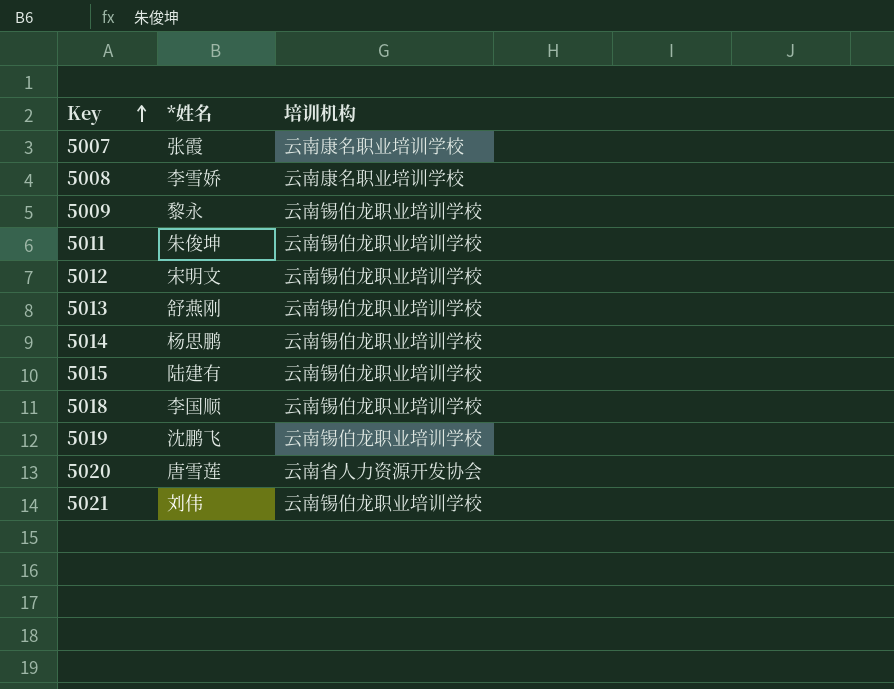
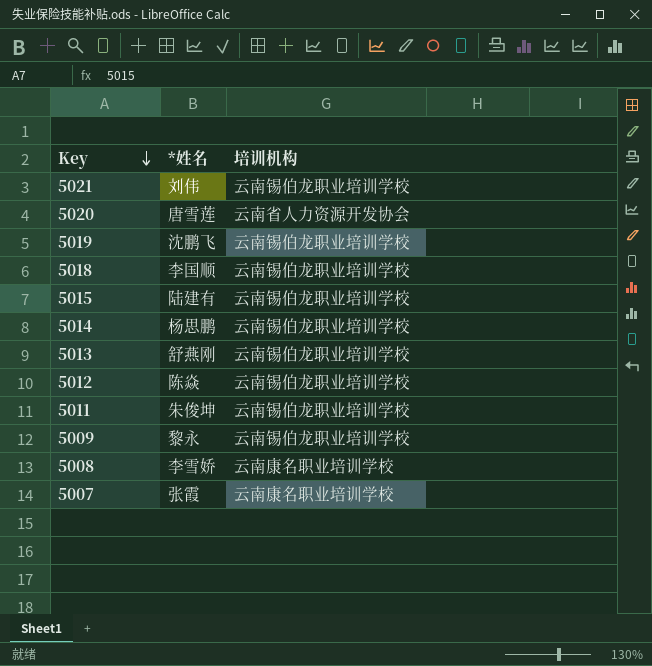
row order: Key ascending -> Key descending
5012 | *姓名: 宋明文 -> 陈焱

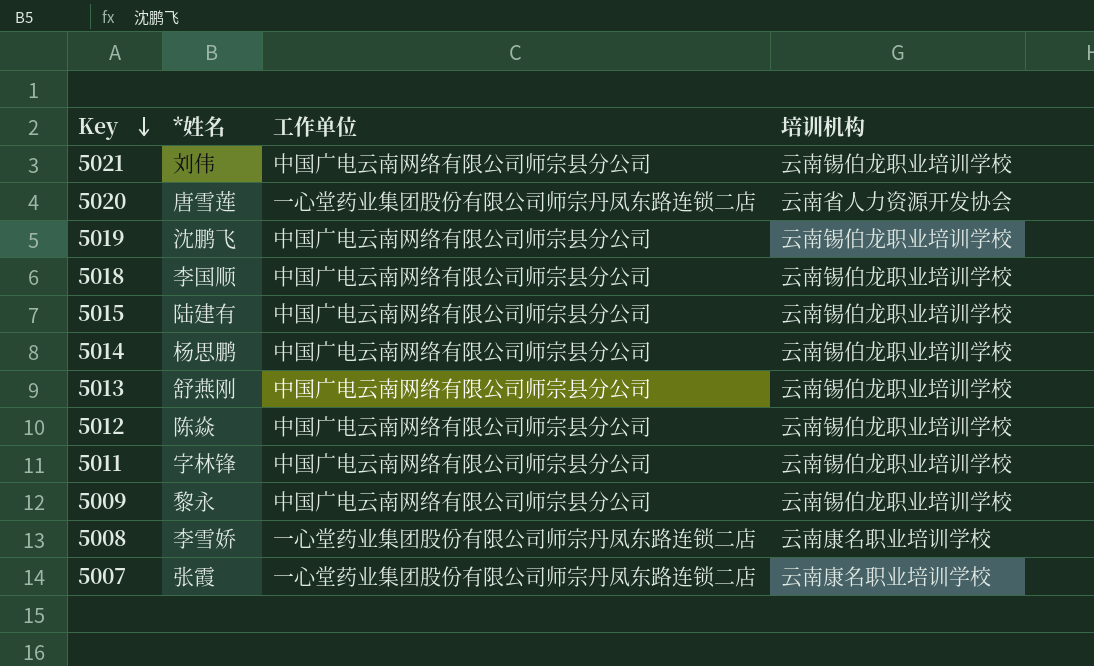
column 工作单位 | position: none -> 3
5011 | *姓名: 朱俊坤 -> 字林锋

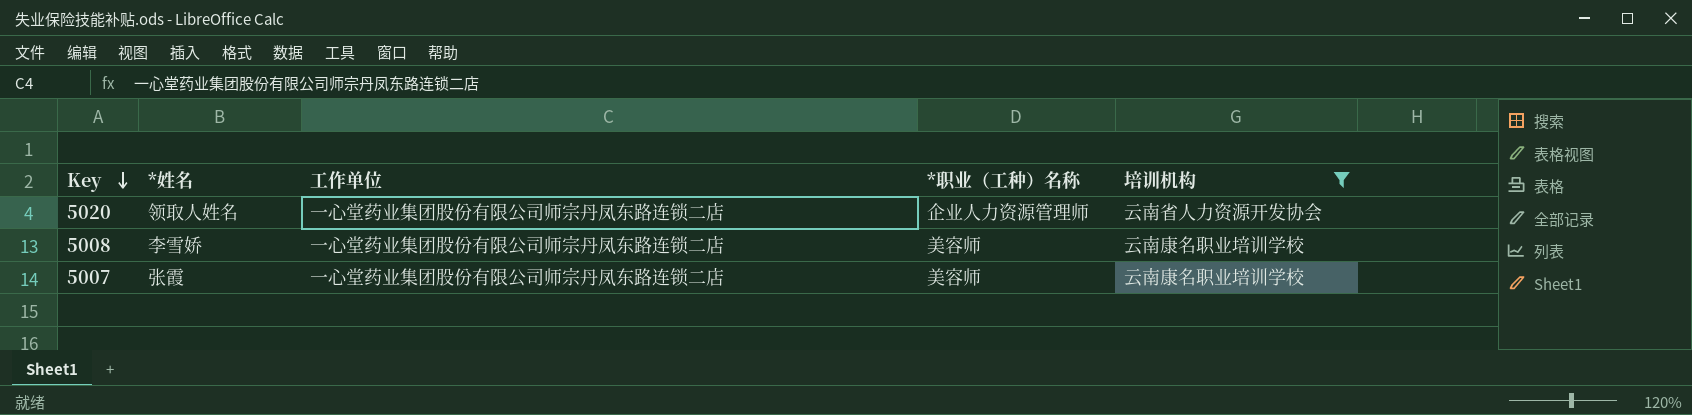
filter: none -> 培训机构 != 云南锡伯龙职业培训学校
column *职业（工种）名称 | position: none -> 4
5020 | *姓名: 唐雪莲 -> 领取人姓名

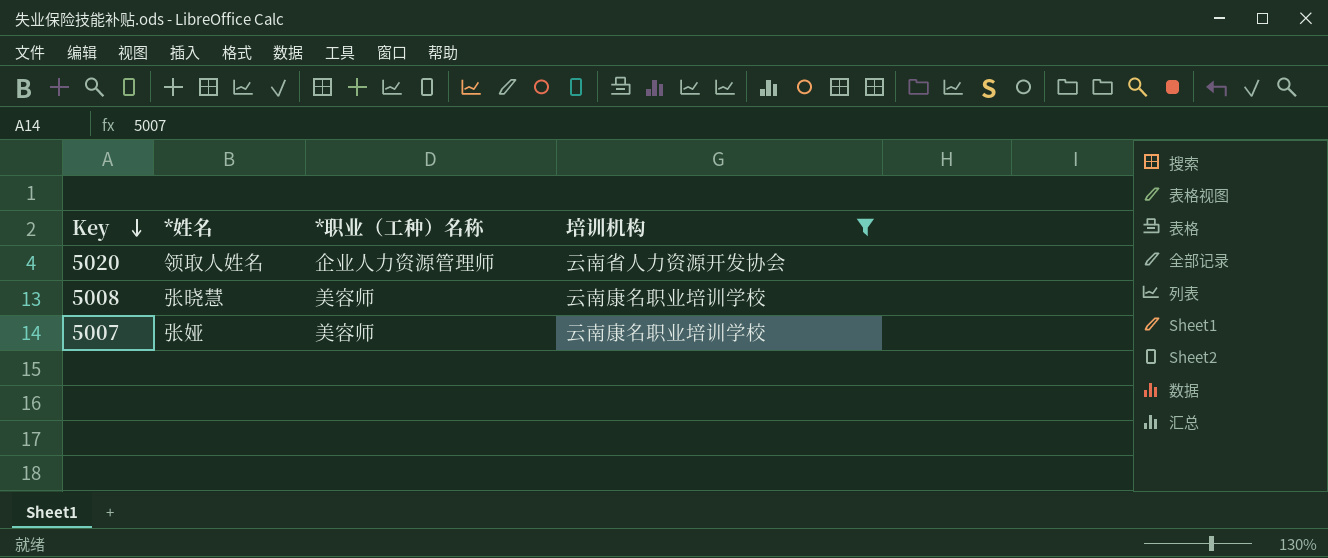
column 工作单位 | position: 3 -> none
5008 | *姓名: 李雪娇 -> 张晓慧
5007 | *姓名: 张霞 -> 张娅

